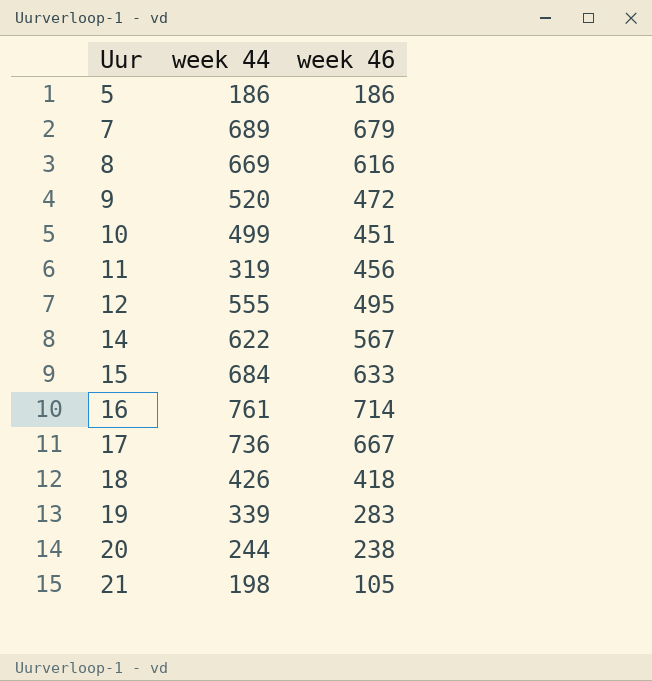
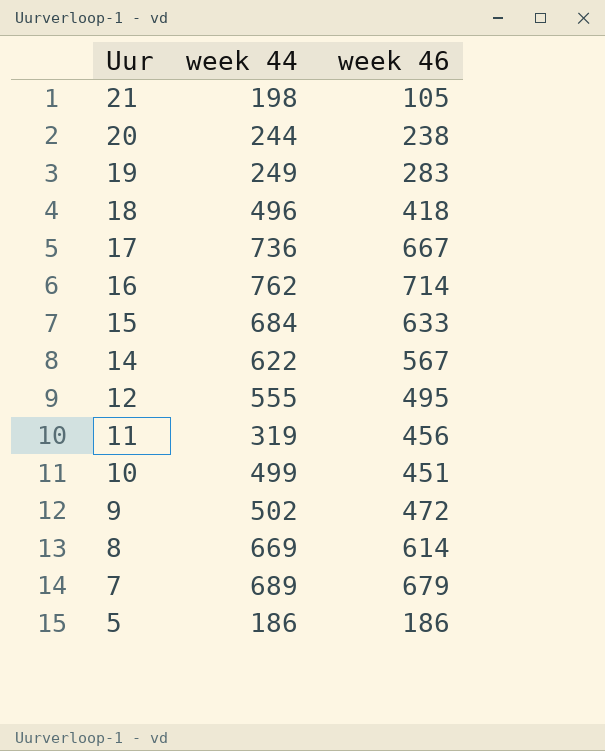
row order: Uur ascending -> Uur descending
19 | week 44: 339 -> 249
18 | week 44: 426 -> 496
16 | week 44: 761 -> 762
9 | week 44: 520 -> 502
8 | week 46: 616 -> 614

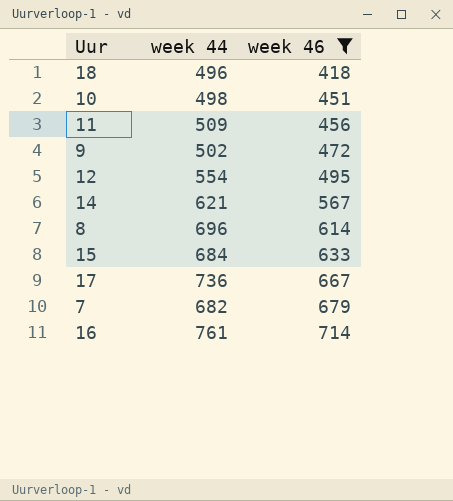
filter: none -> week 46 >= 418
row order: Uur descending -> week 46 ascending
10 | week 44: 499 -> 498
11 | week 44: 319 -> 509
12 | week 44: 555 -> 554
14 | week 44: 622 -> 621
8 | week 44: 669 -> 696
7 | week 44: 689 -> 682
16 | week 44: 762 -> 761

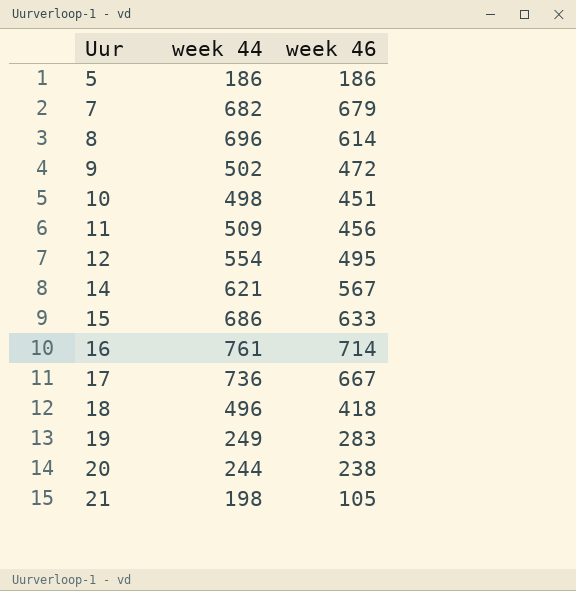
filter: week 46 >= 418 -> none
row order: week 46 ascending -> Uur ascending
15 | week 44: 684 -> 686

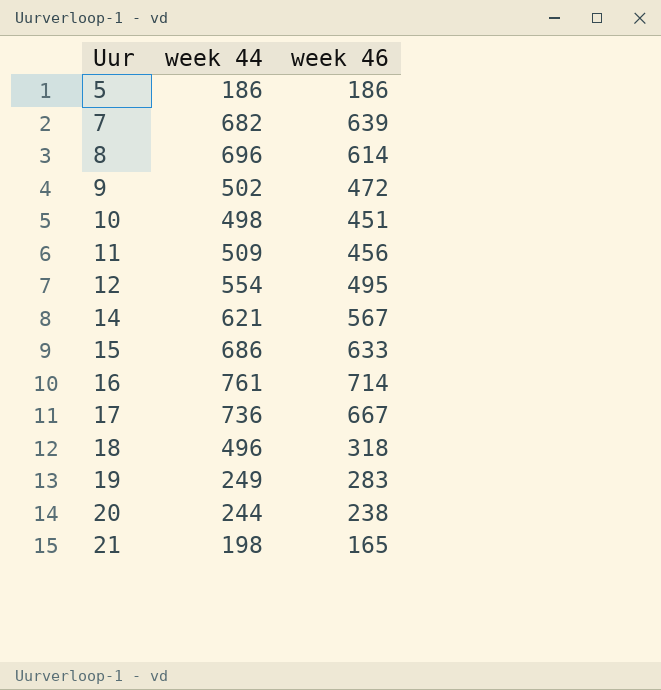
7 | week 46: 679 -> 639
18 | week 46: 418 -> 318
21 | week 46: 105 -> 165

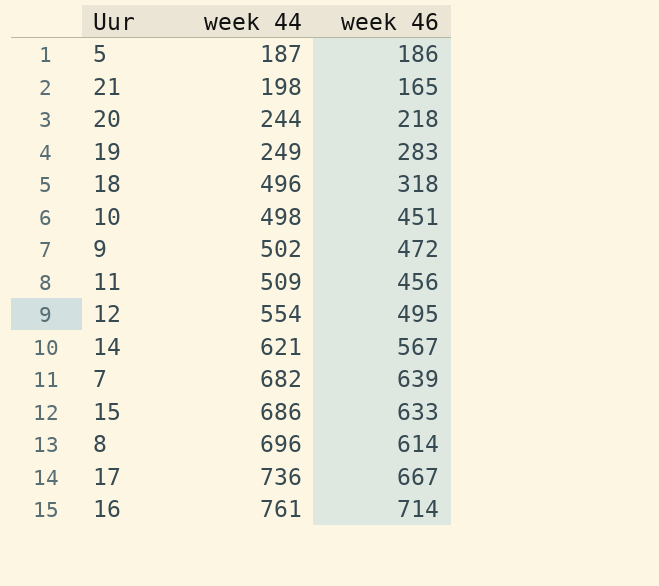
row order: Uur ascending -> week 44 ascending
5 | week 44: 186 -> 187
20 | week 46: 238 -> 218

